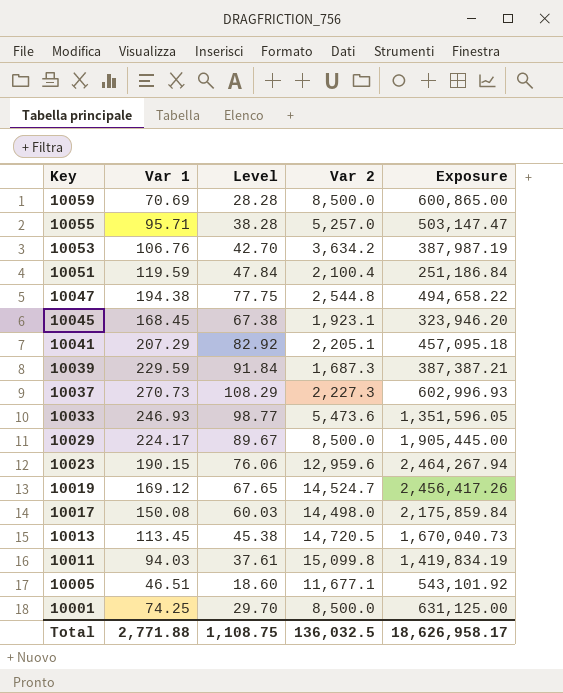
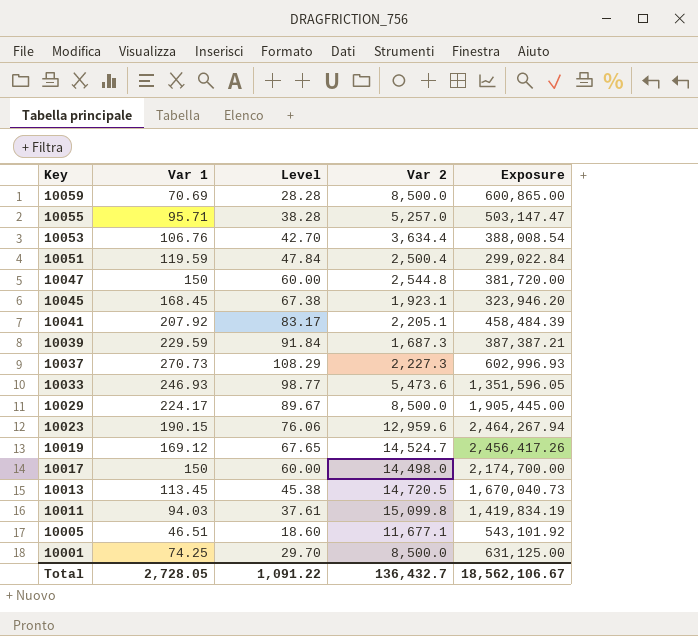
10053 | Var 2: 3,634.2 -> 3,634.4
10053 | Exposure: 387,987.19 -> 388,008.54
10051 | Var 2: 2,100.4 -> 2,500.4
10051 | Exposure: 251,186.84 -> 299,022.84
10047 | Var 1: 194.38 -> 150
10047 | Level: 77.75 -> 60.00
10047 | Exposure: 494,658.22 -> 381,720.00
10041 | Var 1: 207.29 -> 207.92
10041 | Level: 82.92 -> 83.17
10041 | Exposure: 457,095.18 -> 458,484.39
10017 | Var 1: 150.08 -> 150
10017 | Level: 60.03 -> 60.00
10017 | Exposure: 2,175,859.84 -> 2,174,700.00
Total | Var 1: 2,771.88 -> 2,728.05
Total | Level: 1,108.75 -> 1,091.22
Total | Var 2: 136,032.5 -> 136,432.7
Total | Exposure: 18,626,958.17 -> 18,562,106.67

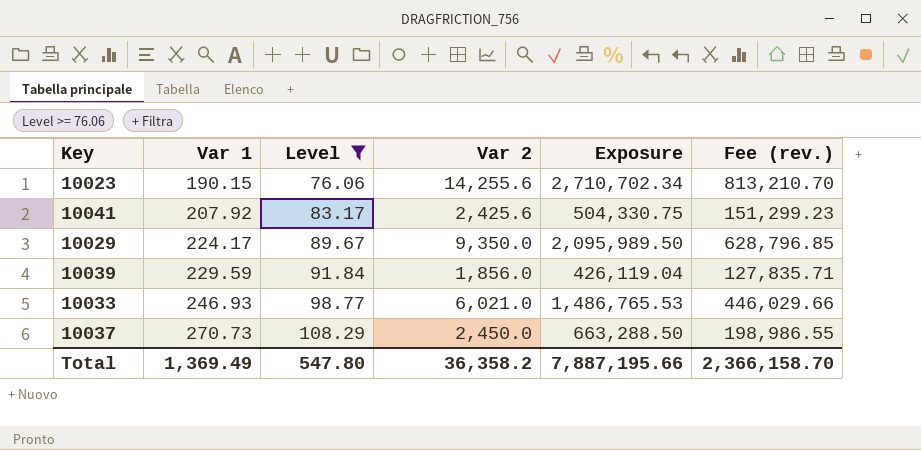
filter: none -> Level >= 76.06
row order: Key descending -> Var 1 ascending
column Fee (rev.) | formula: none -> [Exposure] * 0.3
10023 | Var 2: 12,959.6 -> 14,255.6
10023 | Exposure: 2,464,267.94 -> 2,710,702.34
10041 | Var 2: 2,205.1 -> 2,425.6
10041 | Exposure: 458,484.39 -> 504,330.75
10029 | Var 2: 8,500.0 -> 9,350.0
10029 | Exposure: 1,905,445.00 -> 2,095,989.50
10039 | Var 2: 1,687.3 -> 1,856.0
10039 | Exposure: 387,387.21 -> 426,119.04
10033 | Var 2: 5,473.6 -> 6,021.0
10033 | Exposure: 1,351,596.05 -> 1,486,765.53
10037 | Var 2: 2,227.3 -> 2,450.0
10037 | Exposure: 602,996.93 -> 663,288.50
Total | Var 1: 2,728.05 -> 1,369.49
Total | Level: 1,091.22 -> 547.80
Total | Var 2: 136,432.7 -> 36,358.2
Total | Exposure: 18,562,106.67 -> 7,887,195.66

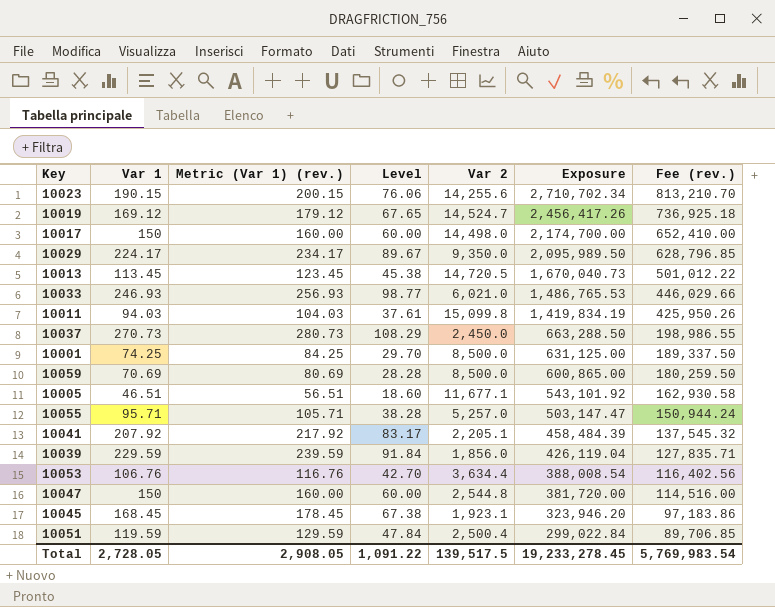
filter: Level >= 76.06 -> none
row order: Var 1 ascending -> Exposure descending
column Metric (Var 1) (rev.) | formula: none -> [Var 1] + 10
10041 | Var 2: 2,425.6 -> 2,205.1
10041 | Exposure: 504,330.75 -> 458,484.39
10041 | Fee (rev.): 151,299.23 -> 137,545.32
Total | Var 1: 1,369.49 -> 2,728.05
Total | Level: 547.80 -> 1,091.22
Total | Var 2: 36,358.2 -> 139,517.5
Total | Exposure: 7,887,195.66 -> 19,233,278.45
Total | Fee (rev.): 2,366,158.70 -> 5,769,983.54

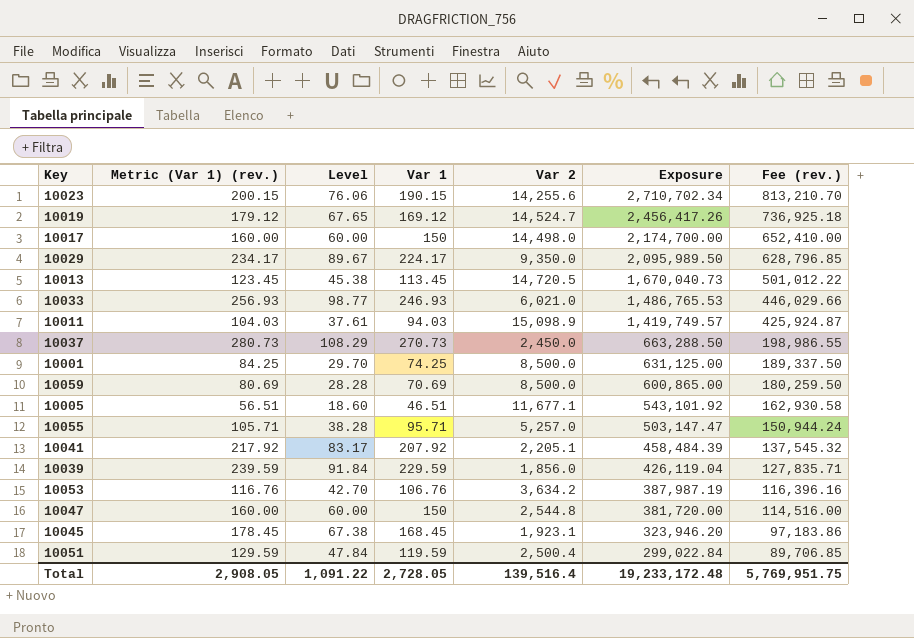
column Var 1 | position: 2 -> 4
10011 | Var 2: 15,099.8 -> 15,098.9
10011 | Exposure: 1,419,834.19 -> 1,419,749.57
10011 | Fee (rev.): 425,950.26 -> 425,924.87
10053 | Var 2: 3,634.4 -> 3,634.2
10053 | Exposure: 388,008.54 -> 387,987.19
10053 | Fee (rev.): 116,402.56 -> 116,396.16
Total | Var 2: 139,517.5 -> 139,516.4
Total | Exposure: 19,233,278.45 -> 19,233,172.48
Total | Fee (rev.): 5,769,983.54 -> 5,769,951.75

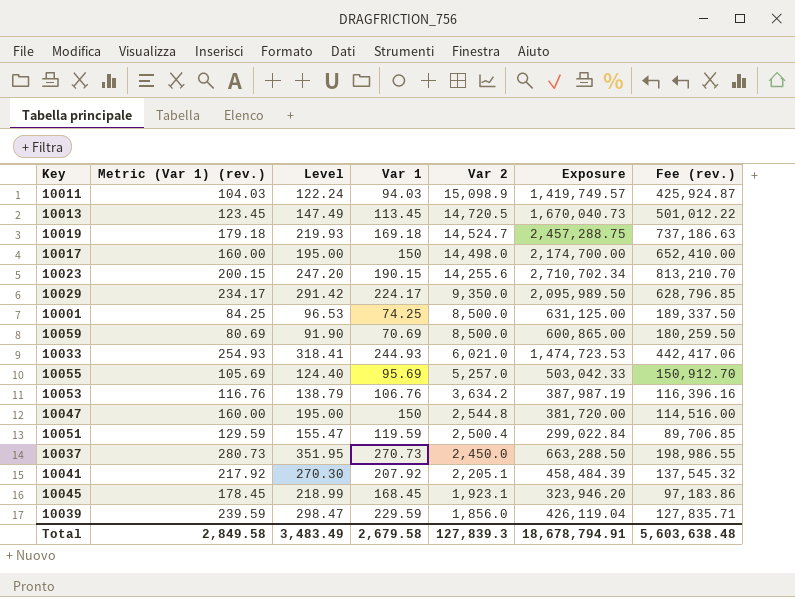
row order: Exposure descending -> Var 2 descending
column Level | formula: [Var 1] * 0.4 -> [Var 1] * 1.3
row 10005: 56.51 | 18.60 | 46.51 | 11,677.1 | 543,101.92 | 162,930.58 -> none
10019 | Metric (Var 1) (rev.): 179.12 -> 179.18
10019 | Var 1: 169.12 -> 169.18
10019 | Exposure: 2,456,417.26 -> 2,457,288.75
10019 | Fee (rev.): 736,925.18 -> 737,186.63
10033 | Metric (Var 1) (rev.): 256.93 -> 254.93
10033 | Var 1: 246.93 -> 244.93
10033 | Exposure: 1,486,765.53 -> 1,474,723.53
10033 | Fee (rev.): 446,029.66 -> 442,417.06
10055 | Metric (Var 1) (rev.): 105.71 -> 105.69
10055 | Var 1: 95.71 -> 95.69
10055 | Exposure: 503,147.47 -> 503,042.33
10055 | Fee (rev.): 150,944.24 -> 150,912.70
Total | Metric (Var 1) (rev.): 2,908.05 -> 2,849.58
Total | Level: 1,091.22 -> 3,483.49
Total | Var 1: 2,728.05 -> 2,679.58
Total | Var 2: 139,516.4 -> 127,839.3
Total | Exposure: 19,233,172.48 -> 18,678,794.91
Total | Fee (rev.): 5,769,951.75 -> 5,603,638.48

